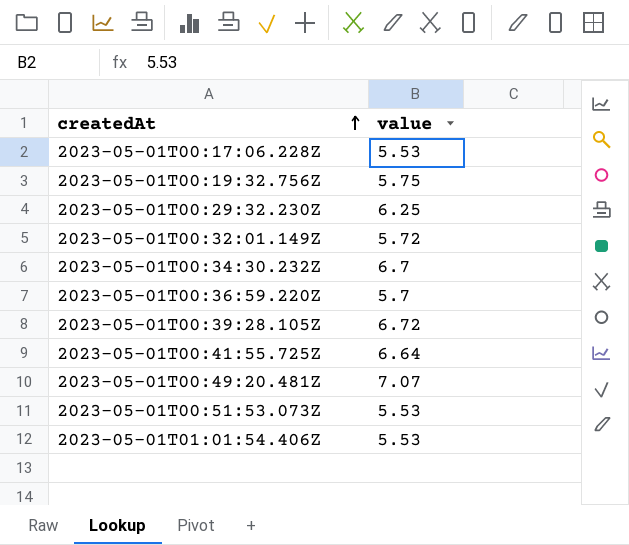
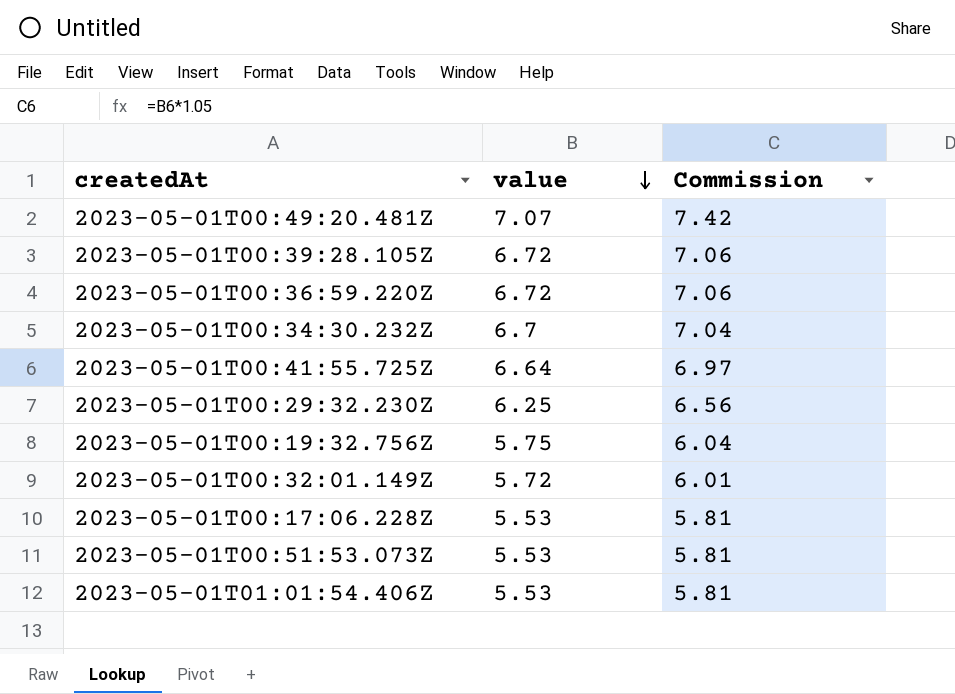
row order: createdAt ascending -> value descending
column Commission | formula: none -> [value] * 1.05
2023-05-01T00:36:59.220Z | value: 5.7 -> 6.72

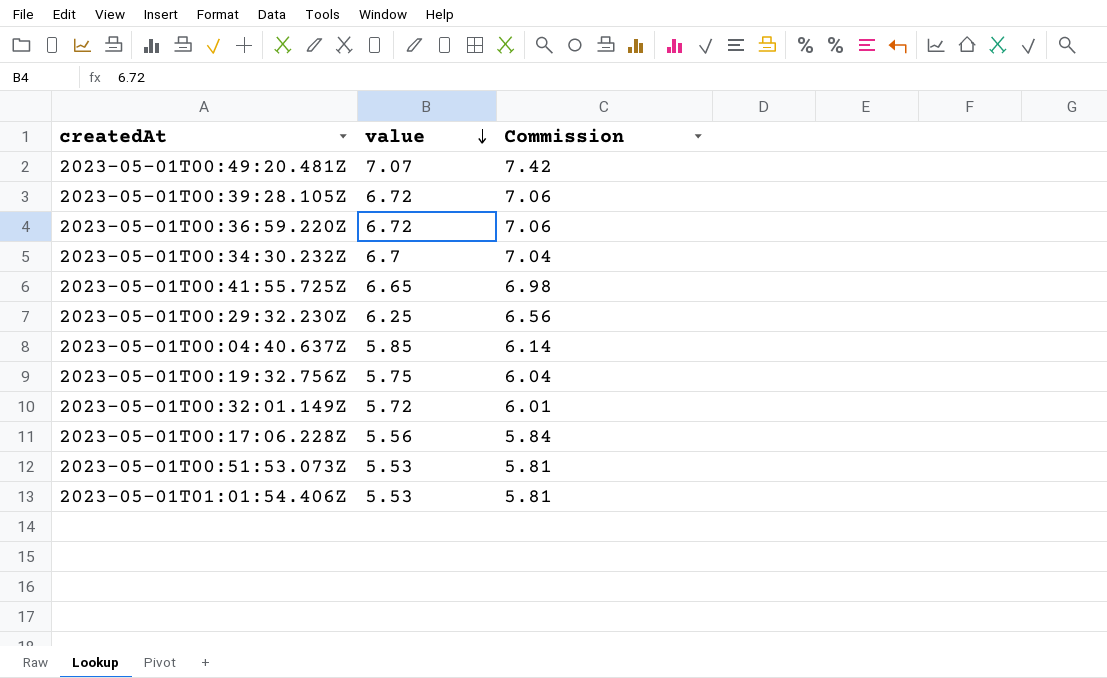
2023-05-01T00:41:55.725Z | value: 6.64 -> 6.65
2023-05-01T00:41:55.725Z | Commission: 6.97 -> 6.98
row 2023-05-01T00:04:40.637Z: none -> 5.85 | 6.14
2023-05-01T00:17:06.228Z | value: 5.53 -> 5.56
2023-05-01T00:17:06.228Z | Commission: 5.81 -> 5.84

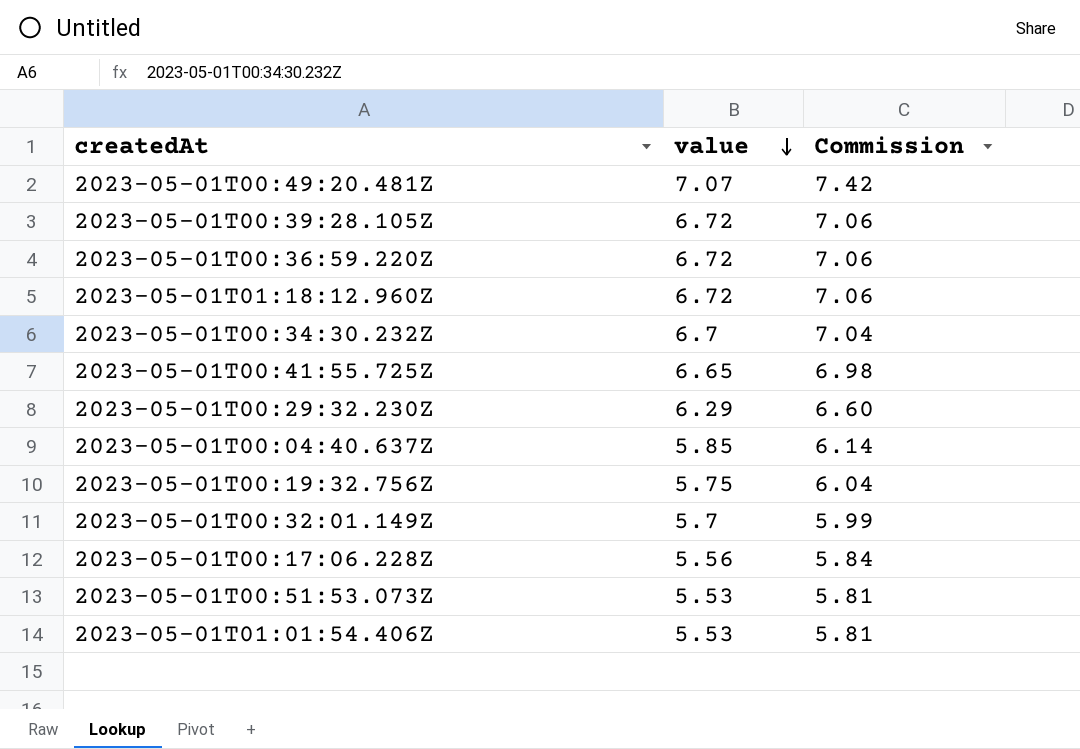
row 2023-05-01T01:18:12.960Z: none -> 6.72 | 7.06
2023-05-01T00:29:32.230Z | value: 6.25 -> 6.29
2023-05-01T00:29:32.230Z | Commission: 6.56 -> 6.60
2023-05-01T00:32:01.149Z | value: 5.72 -> 5.7
2023-05-01T00:32:01.149Z | Commission: 6.01 -> 5.99

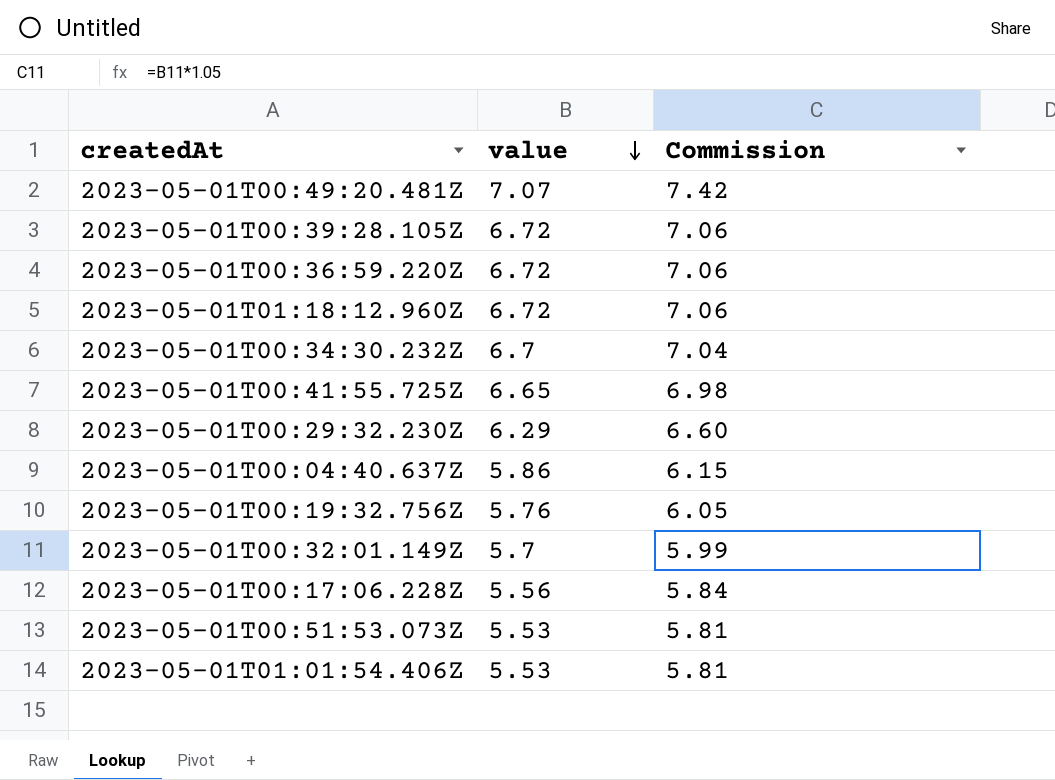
2023-05-01T00:04:40.637Z | value: 5.85 -> 5.86
2023-05-01T00:04:40.637Z | Commission: 6.14 -> 6.15
2023-05-01T00:19:32.756Z | value: 5.75 -> 5.76
2023-05-01T00:19:32.756Z | Commission: 6.04 -> 6.05

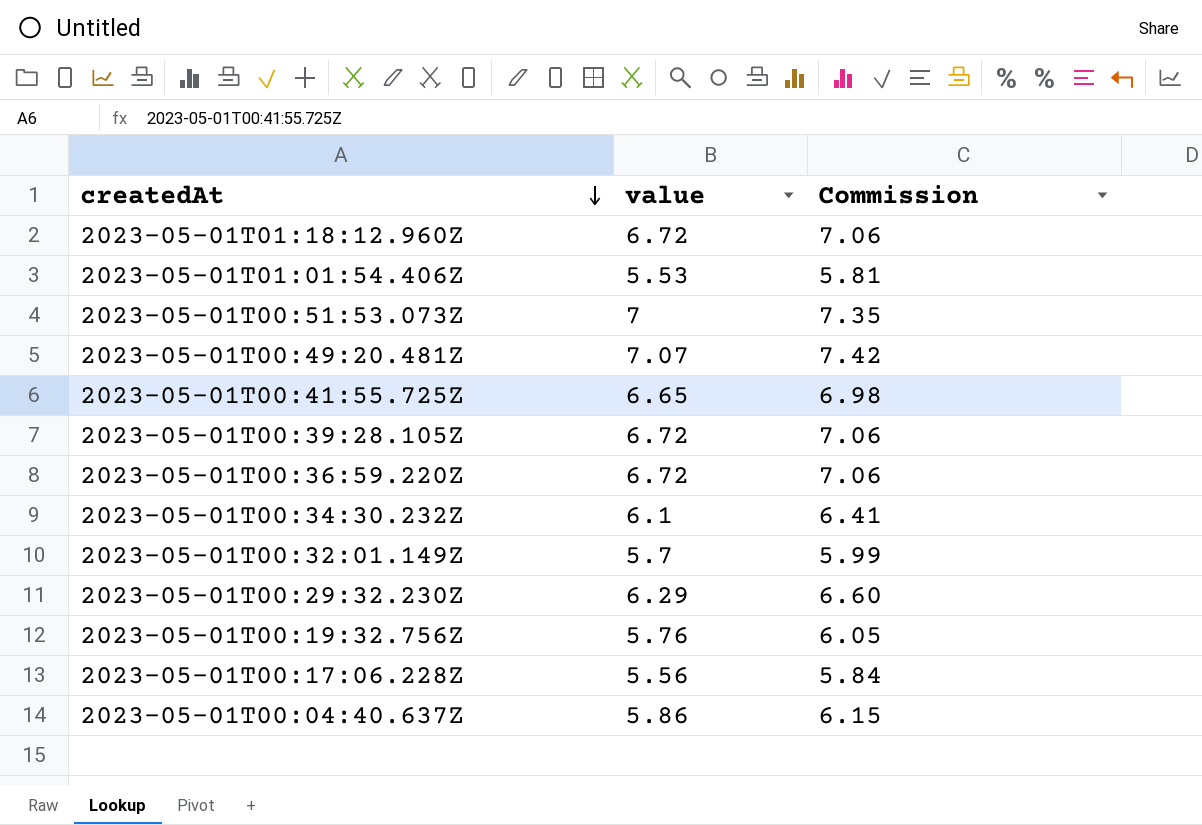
row order: value descending -> createdAt descending
2023-05-01T00:51:53.073Z | value: 5.53 -> 7
2023-05-01T00:51:53.073Z | Commission: 5.81 -> 7.35
2023-05-01T00:34:30.232Z | value: 6.7 -> 6.1
2023-05-01T00:34:30.232Z | Commission: 7.04 -> 6.41

